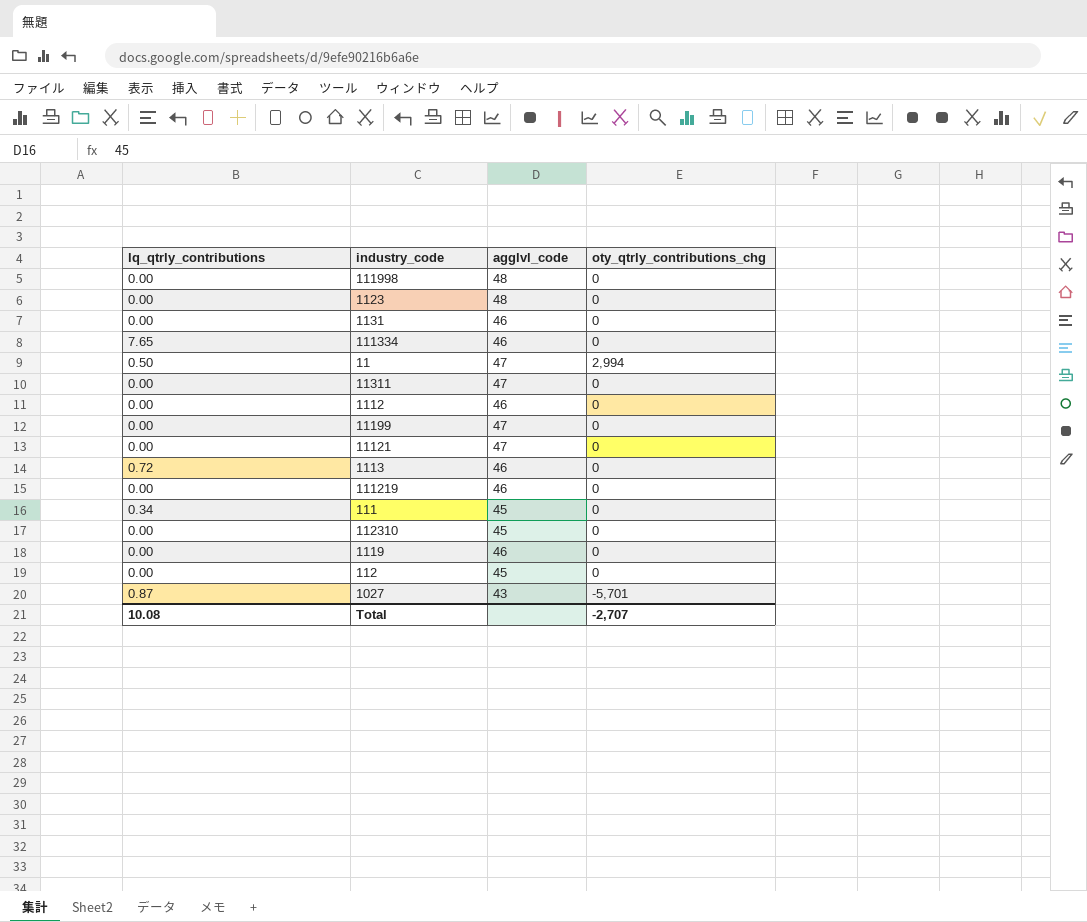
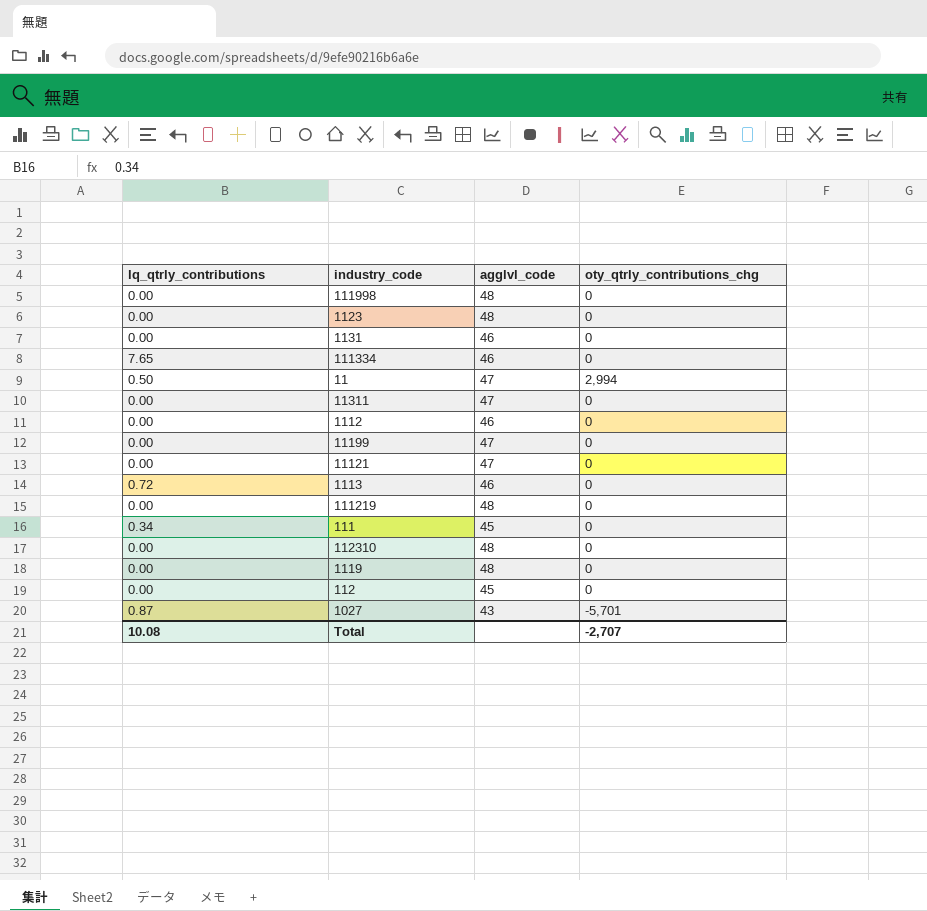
111219 | agglvl_code: 46 -> 48
112310 | agglvl_code: 45 -> 48
1119 | agglvl_code: 46 -> 48

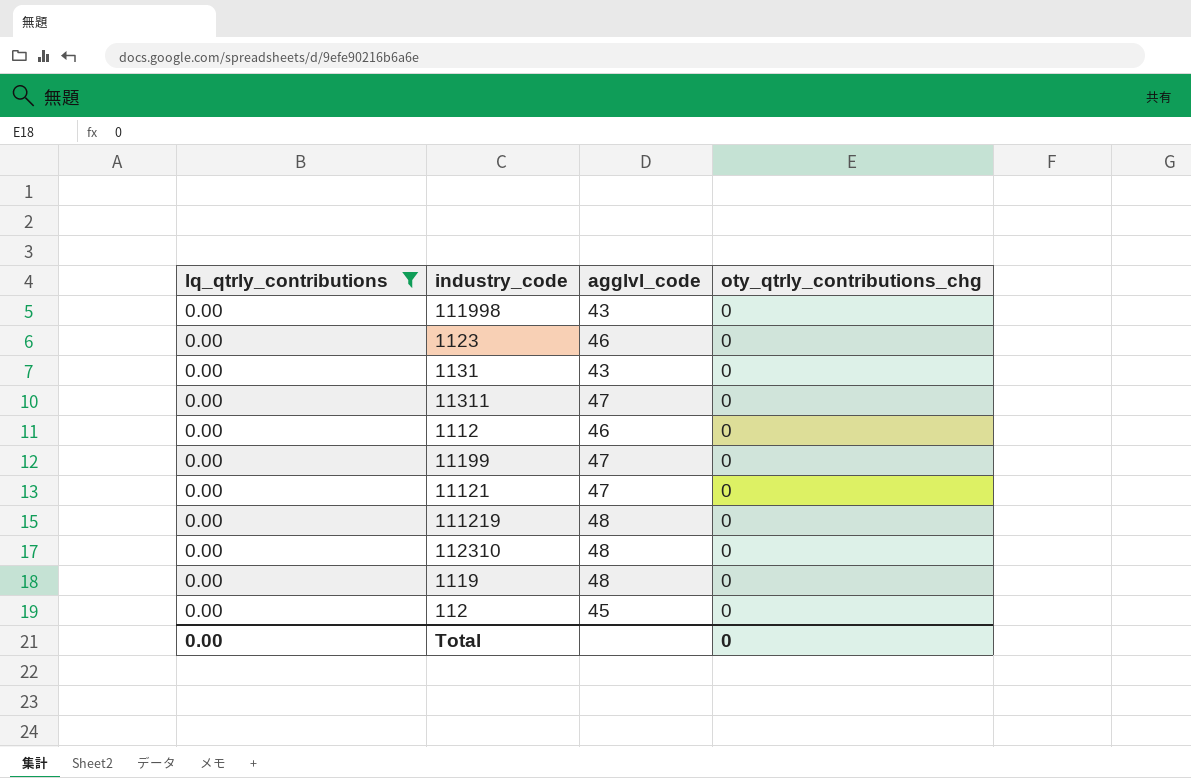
filter: none -> lq_qtrly_contributions = 0.00
111998 | agglvl_code: 48 -> 43
1123 | agglvl_code: 48 -> 46
1131 | agglvl_code: 46 -> 43
Total | lq_qtrly_contributions: 10.08 -> 0.00
Total | oty_qtrly_contributions_chg: -2,707 -> 0

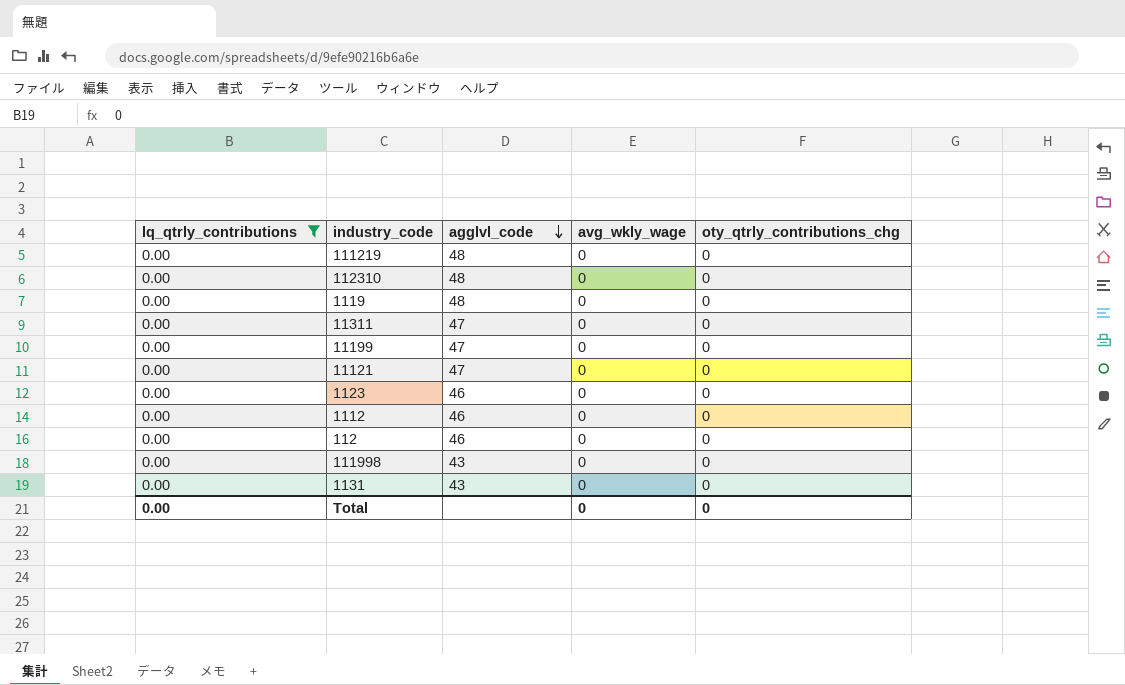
row order: none -> agglvl_code descending
column avg_wkly_wage | position: none -> 4
112 | agglvl_code: 45 -> 46

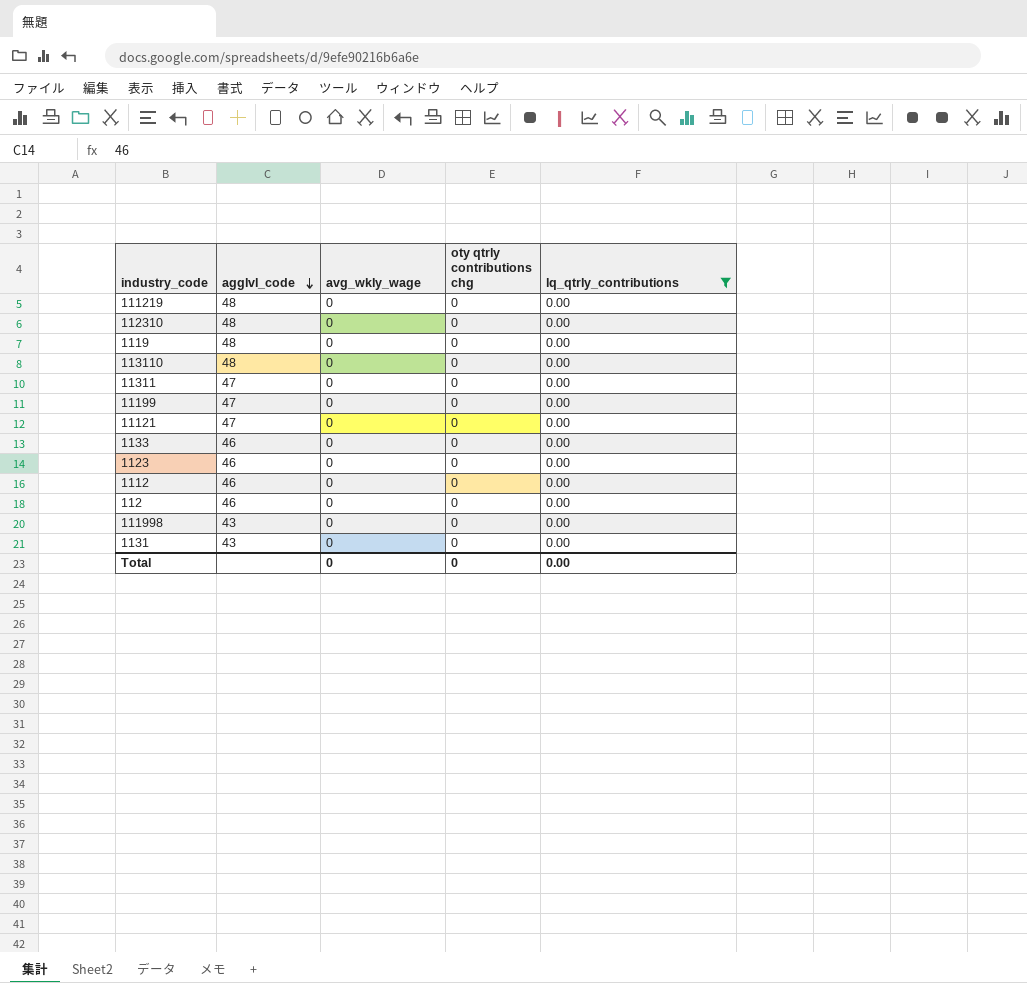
column name: oty_qtrly_contributions_chg -> oty qtrly contributions chg
column lq_qtrly_contributions | position: 1 -> 5
row 113110: none -> 48 | 0 | 0 | 0.00
row 1133: none -> 46 | 0 | 0 | 0.00

